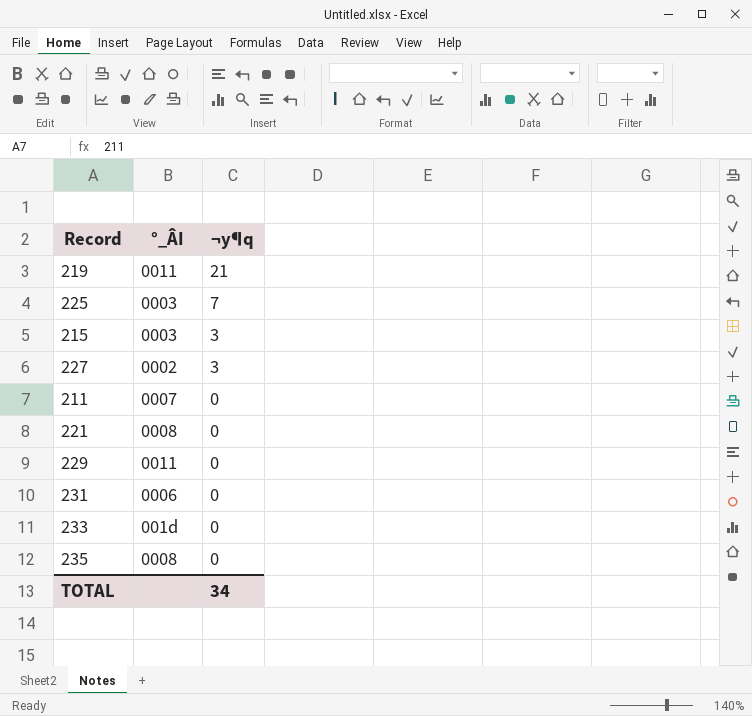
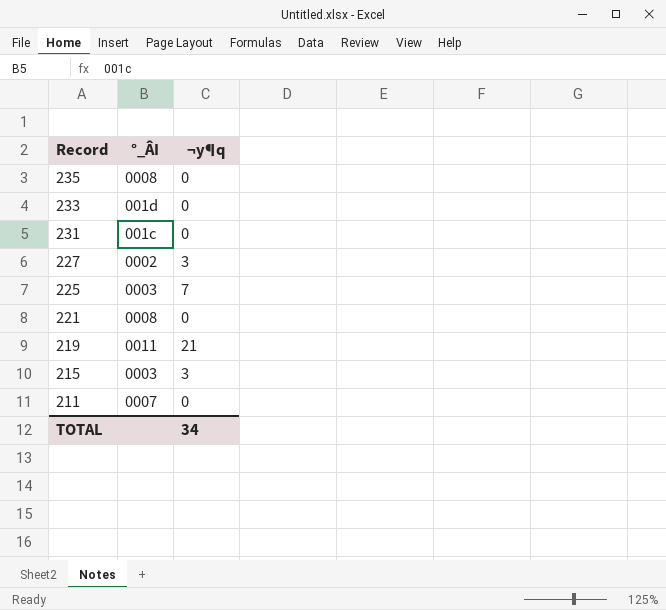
row order: ¬y¶q descending -> Record descending
row 229: 0011 | 0 -> none
231 | °_ÂI: 0006 -> 001c

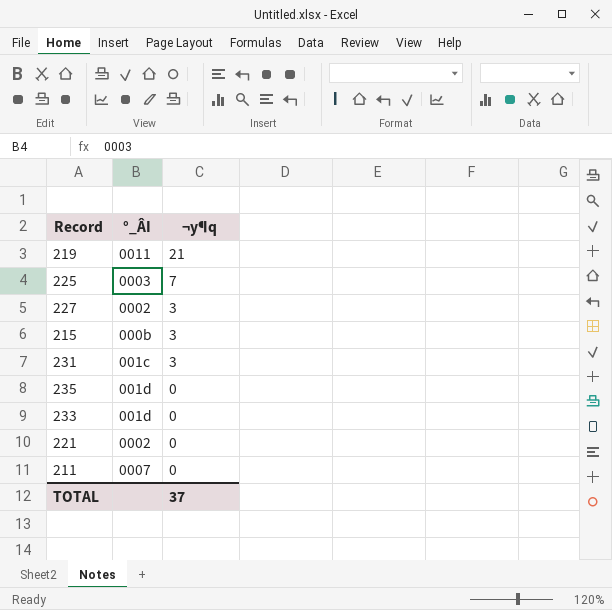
row order: Record descending -> ¬y¶q descending
215 | °_ÂI: 0003 -> 000b
231 | ¬y¶q: 0 -> 3
235 | °_ÂI: 0008 -> 001d
221 | °_ÂI: 0008 -> 0002
TOTAL | ¬y¶q: 34 -> 37

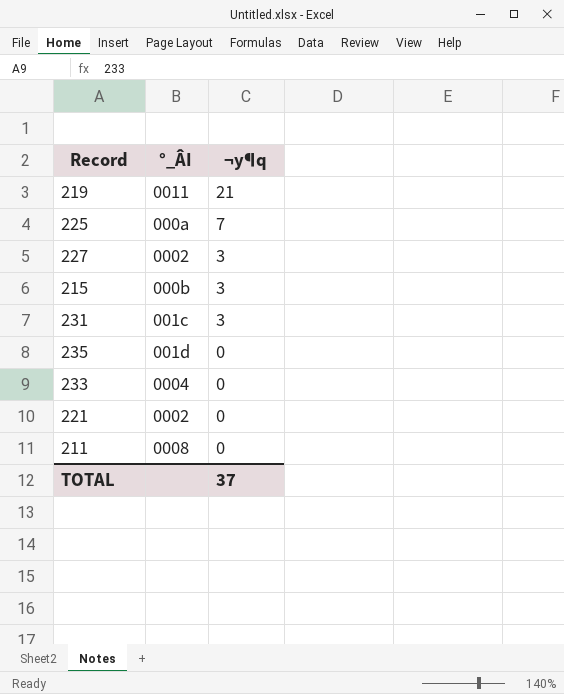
225 | °_ÂI: 0003 -> 000a
233 | °_ÂI: 001d -> 0004
211 | °_ÂI: 0007 -> 0008

